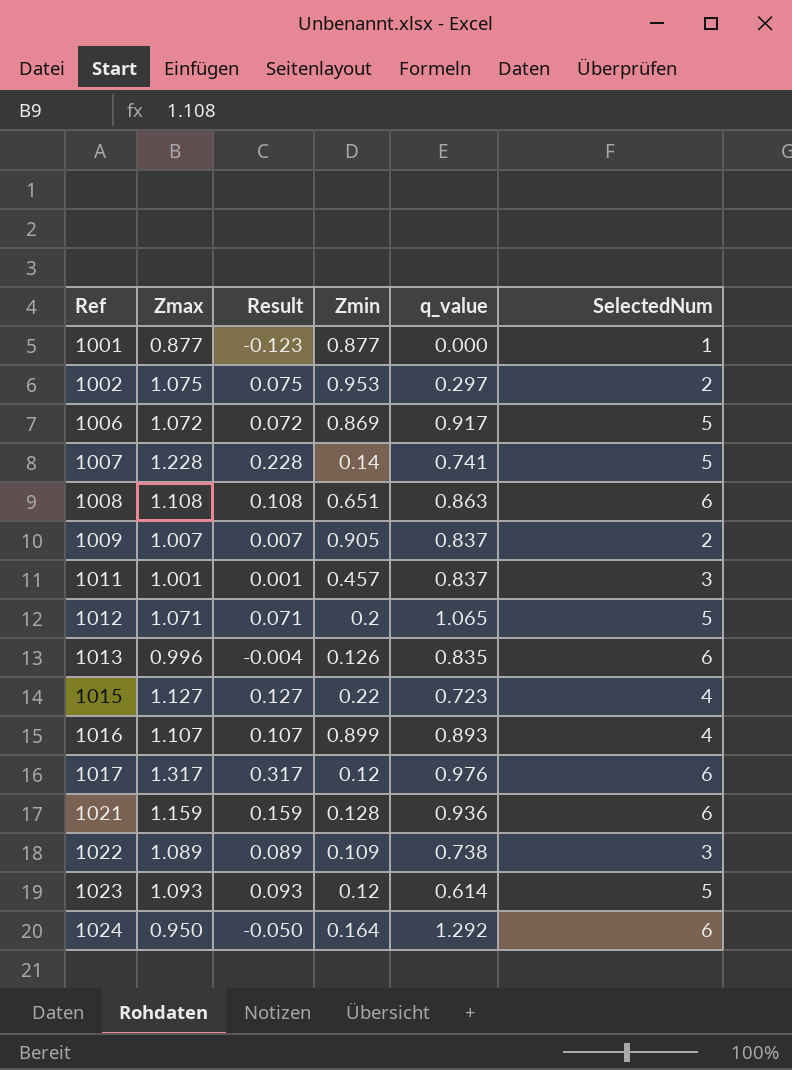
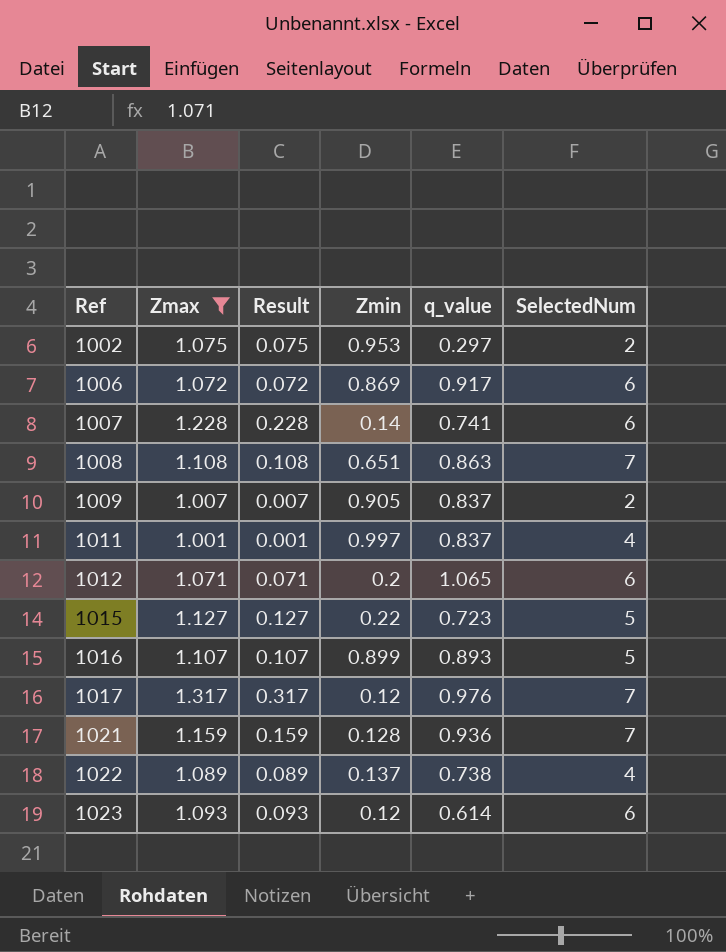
filter: none -> Zmax >= 1.001
1006 | SelectedNum: 5 -> 6
1007 | SelectedNum: 5 -> 6
1008 | SelectedNum: 6 -> 7
1011 | Zmin: 0.457 -> 0.997
1011 | SelectedNum: 3 -> 4
1012 | SelectedNum: 5 -> 6
1015 | SelectedNum: 4 -> 5
1016 | SelectedNum: 4 -> 5
1017 | SelectedNum: 6 -> 7
1021 | SelectedNum: 6 -> 7
1022 | Zmin: 0.109 -> 0.137
1022 | SelectedNum: 3 -> 4
1023 | SelectedNum: 5 -> 6

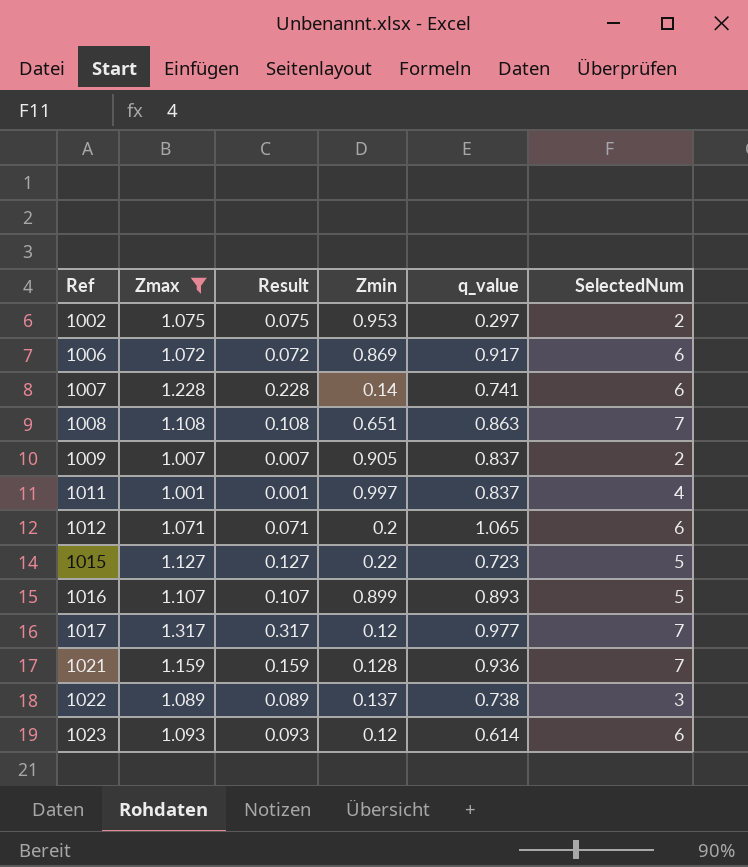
1017 | q_value: 0.976 -> 0.977
1022 | SelectedNum: 4 -> 3

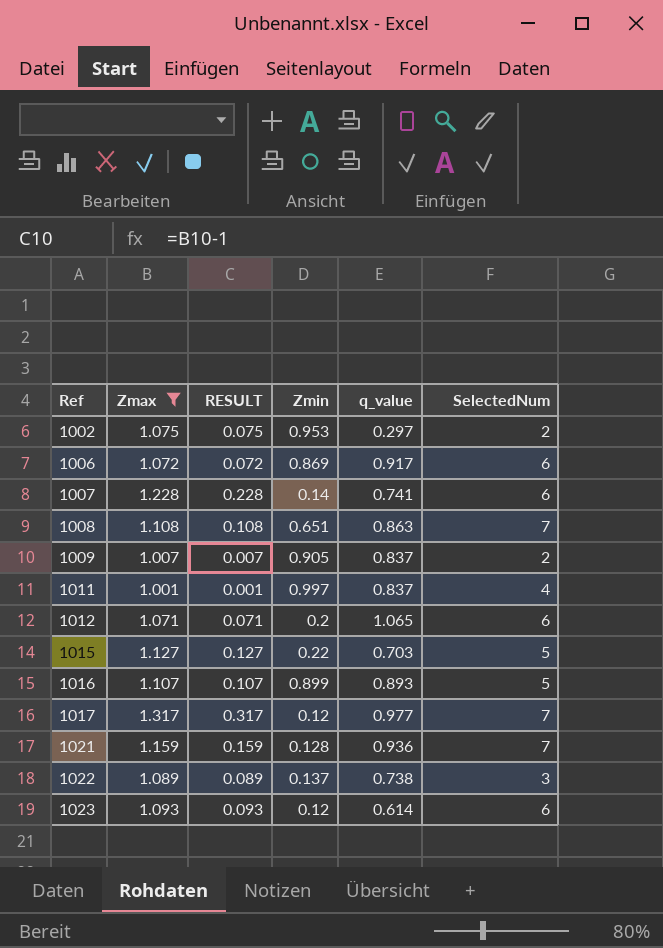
column name: Result -> RESULT
1015 | q_value: 0.723 -> 0.703

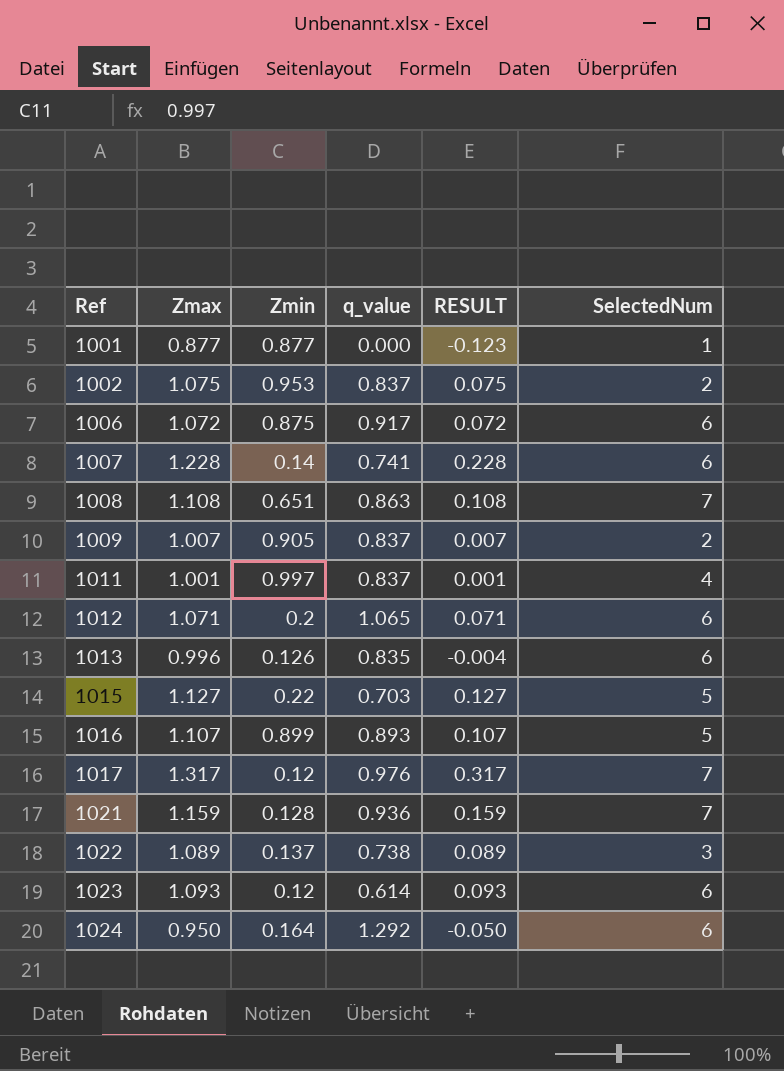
filter: Zmax >= 1.001 -> none
column RESULT | position: 3 -> 5
1002 | q_value: 0.297 -> 0.837
1006 | Zmin: 0.869 -> 0.875
1017 | q_value: 0.977 -> 0.976

